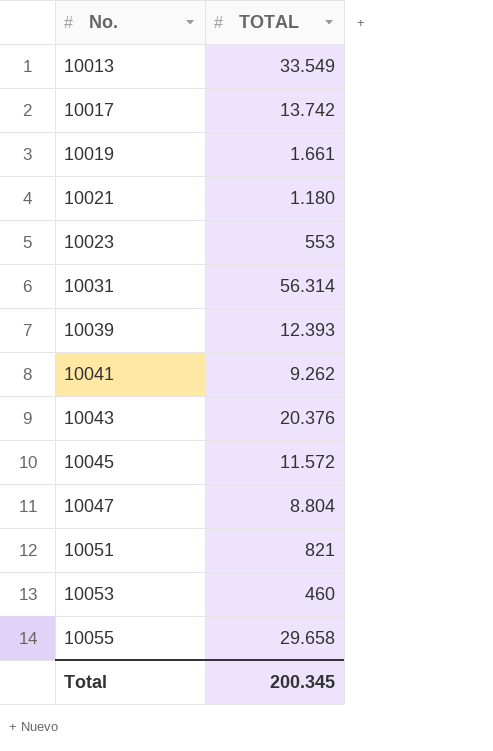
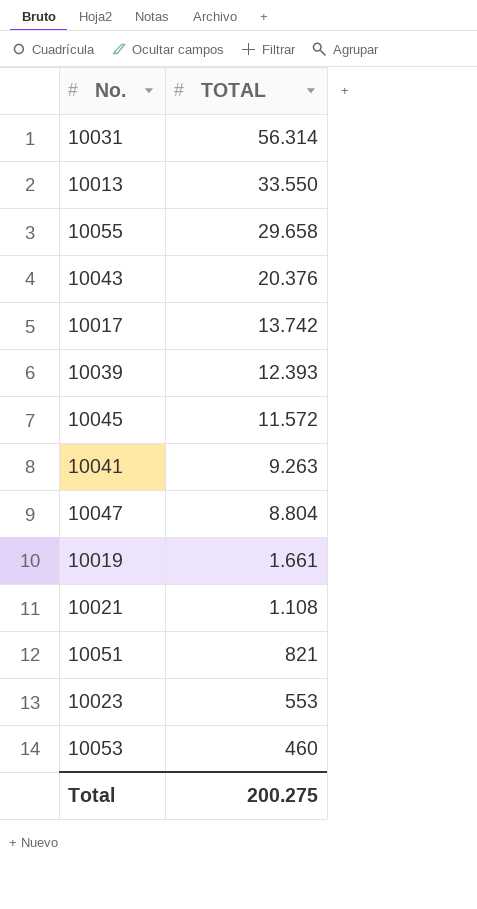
row order: No. ascending -> TOTAL descending
10013 | TOTAL: 33.549 -> 33.550
10041 | TOTAL: 9.262 -> 9.263
10021 | TOTAL: 1.180 -> 1.108
Total | TOTAL: 200.345 -> 200.275

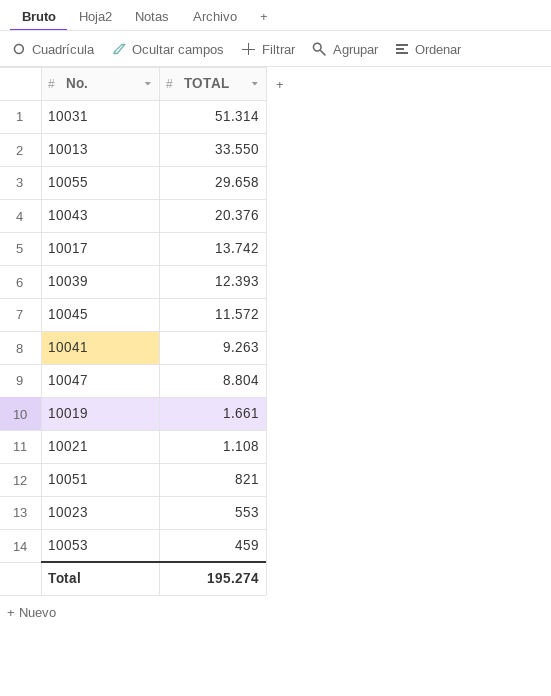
10031 | TOTAL: 56.314 -> 51.314
10053 | TOTAL: 460 -> 459
Total | TOTAL: 200.275 -> 195.274

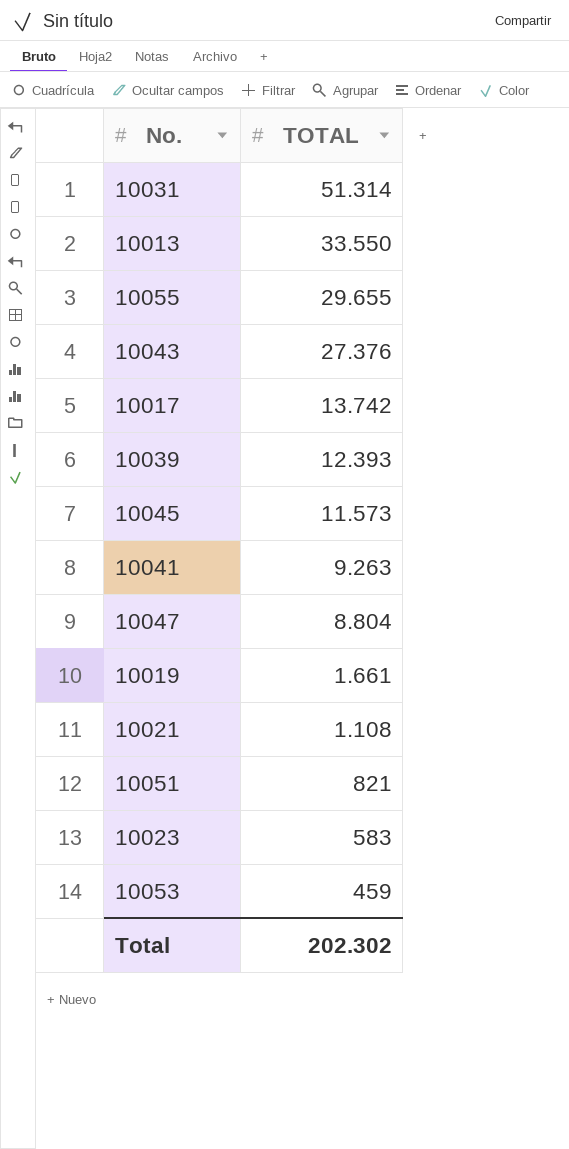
10055 | TOTAL: 29.658 -> 29.655
10043 | TOTAL: 20.376 -> 27.376
10045 | TOTAL: 11.572 -> 11.573
10023 | TOTAL: 553 -> 583
Total | TOTAL: 195.274 -> 202.302

